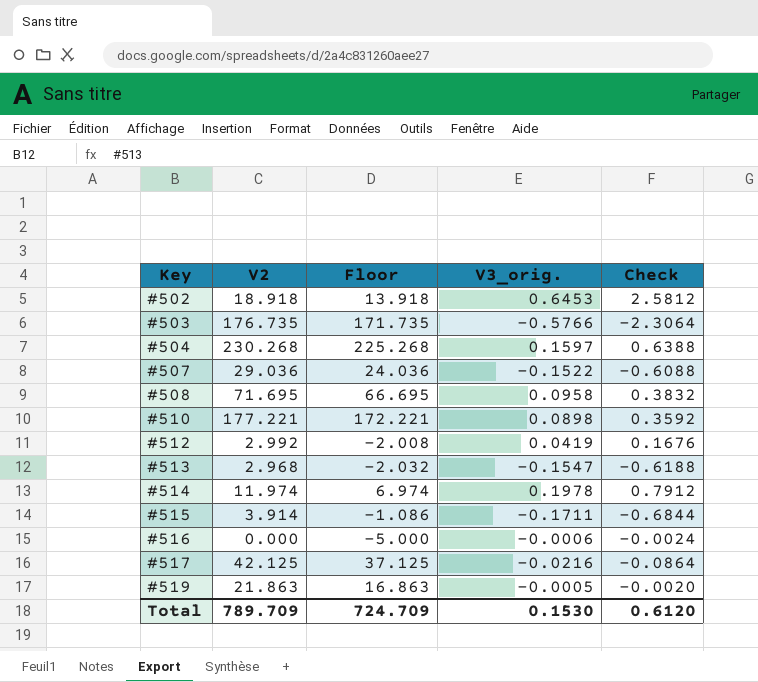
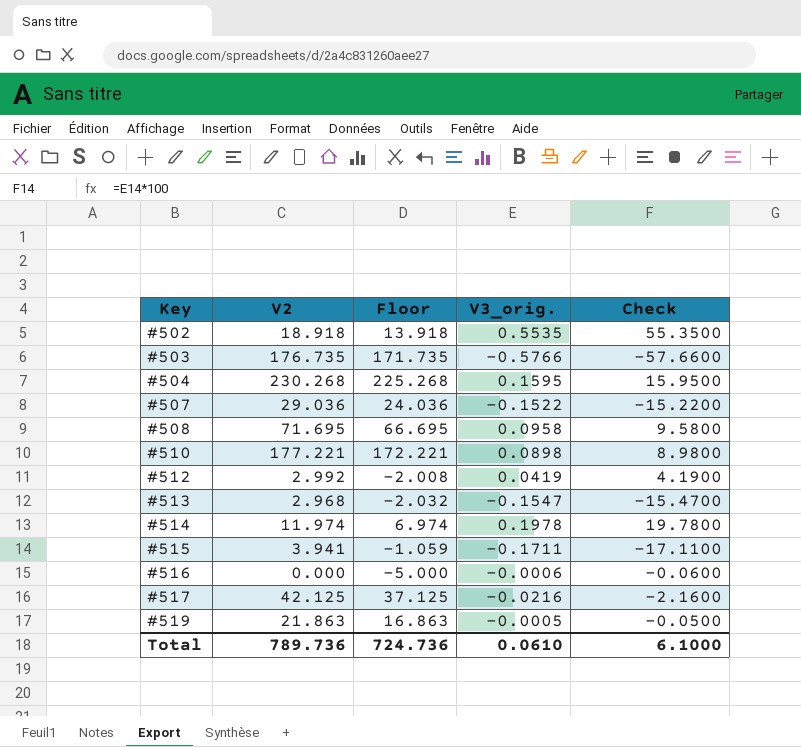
column Check | formula: [V3_orig.] * 4 -> [V3_orig.] * 100
#502 | V3_orig.: 0.6453 -> 0.5535
#504 | V3_orig.: 0.1597 -> 0.1595
#515 | V2: 3.914 -> 3.941
#515 | Floor: -1.086 -> -1.059
Total | V2: 789.709 -> 789.736
Total | Floor: 724.709 -> 724.736
Total | V3_orig.: 0.1530 -> 0.0610
Total | Check: 0.6120 -> 6.1000

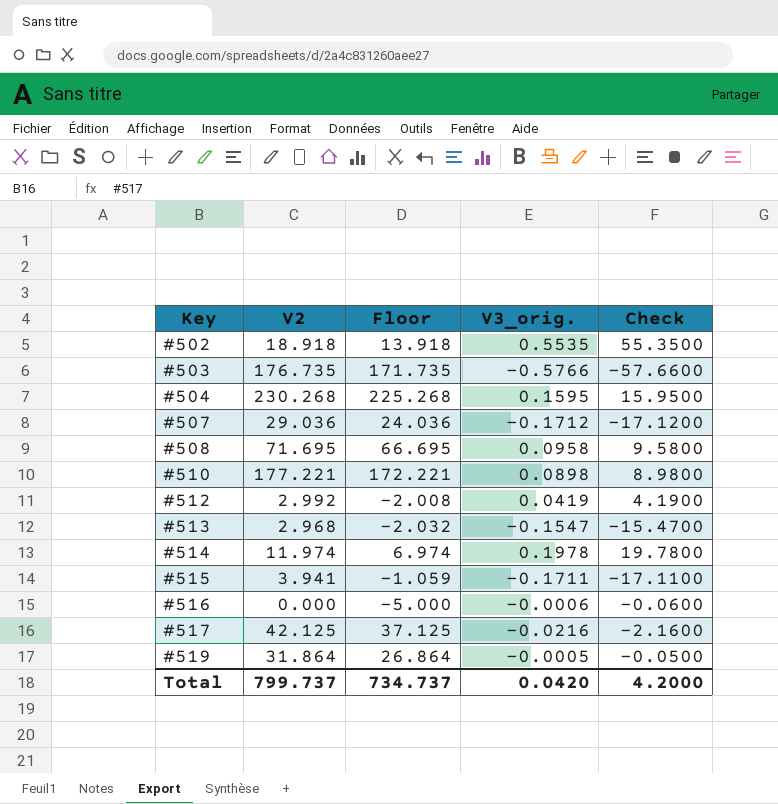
#507 | V3_orig.: -0.1522 -> -0.1712
#507 | Check: -15.2200 -> -17.1200
#519 | V2: 21.863 -> 31.864
#519 | Floor: 16.863 -> 26.864
Total | V2: 789.736 -> 799.737
Total | Floor: 724.736 -> 734.737
Total | V3_orig.: 0.0610 -> 0.0420
Total | Check: 6.1000 -> 4.2000

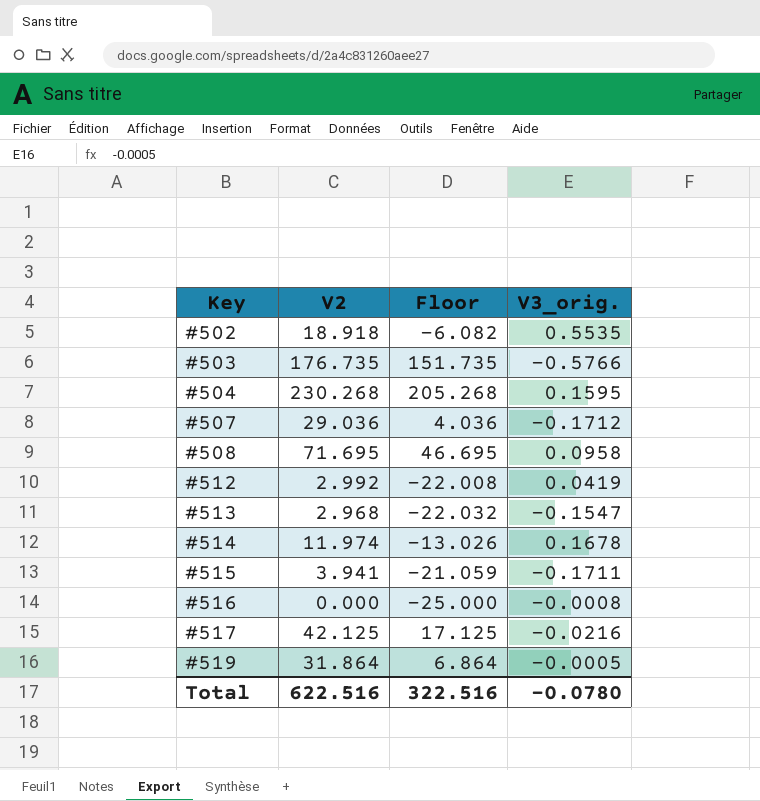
column Check | formula: [V3_orig.] * 100 -> none
column Floor | formula: [V2] - 5 -> [V2] - 25
row #510: 177.221 | 172.221 | 0.0898 | 8.9800 -> none
#514 | V3_orig.: 0.1978 -> 0.1678
#516 | V3_orig.: -0.0006 -> -0.0008
Total | V2: 799.737 -> 622.516
Total | Floor: 734.737 -> 322.516
Total | V3_orig.: 0.0420 -> -0.0780

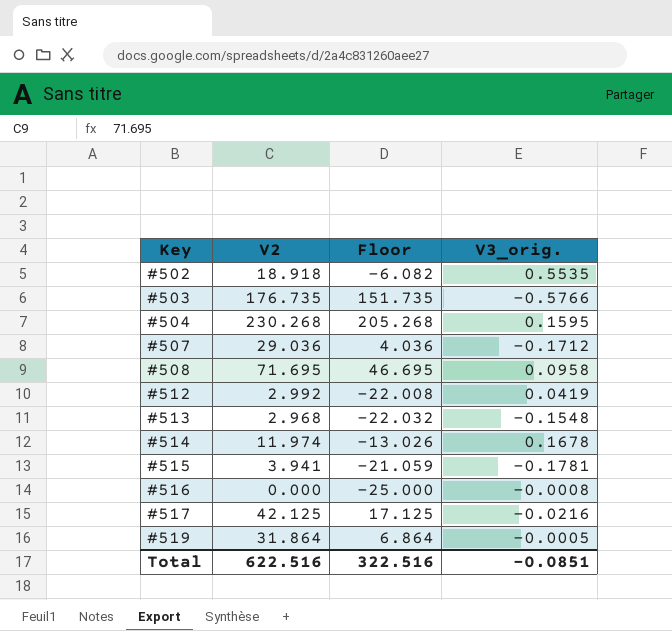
#513 | V3_orig.: -0.1547 -> -0.1548
#515 | V3_orig.: -0.1711 -> -0.1781
Total | V3_orig.: -0.0780 -> -0.0851

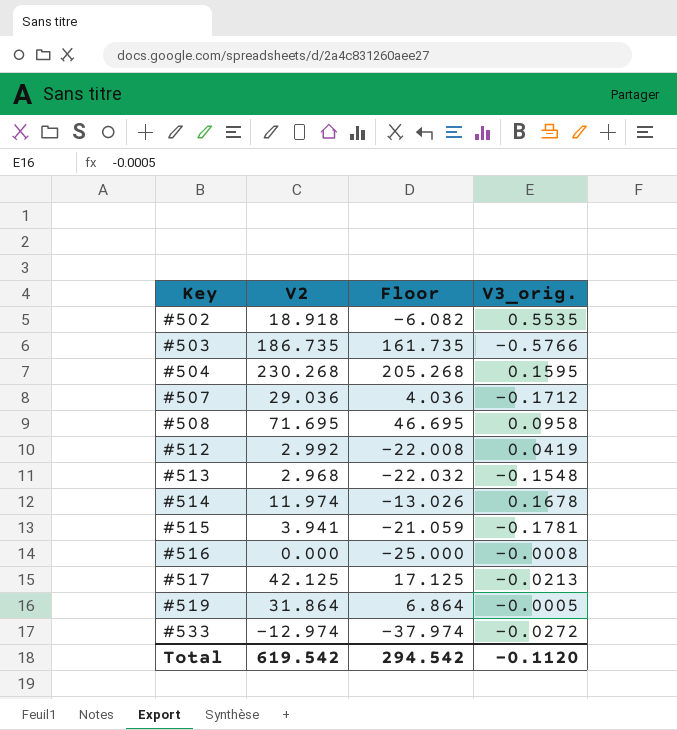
#503 | V2: 176.735 -> 186.735
#503 | Floor: 151.735 -> 161.735
#517 | V3_orig.: -0.0216 -> -0.0213
row #533: none -> -12.974 | -37.974 | -0.0272
Total | V2: 622.516 -> 619.542
Total | Floor: 322.516 -> 294.542
Total | V3_orig.: -0.0851 -> -0.1120

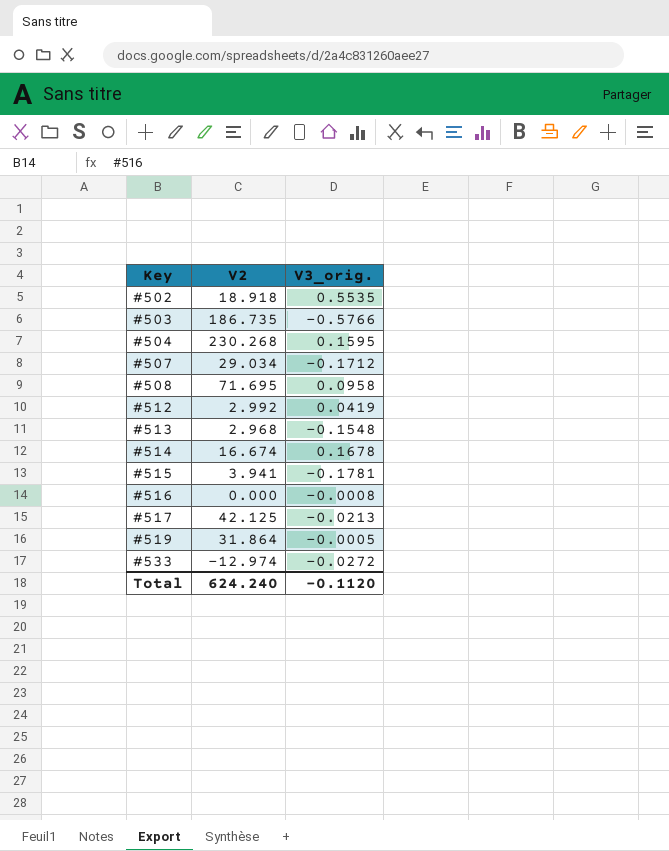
column Floor | formula: [V2] - 25 -> none
#507 | V2: 29.036 -> 29.034
#514 | V2: 11.974 -> 16.674
Total | V2: 619.542 -> 624.240

